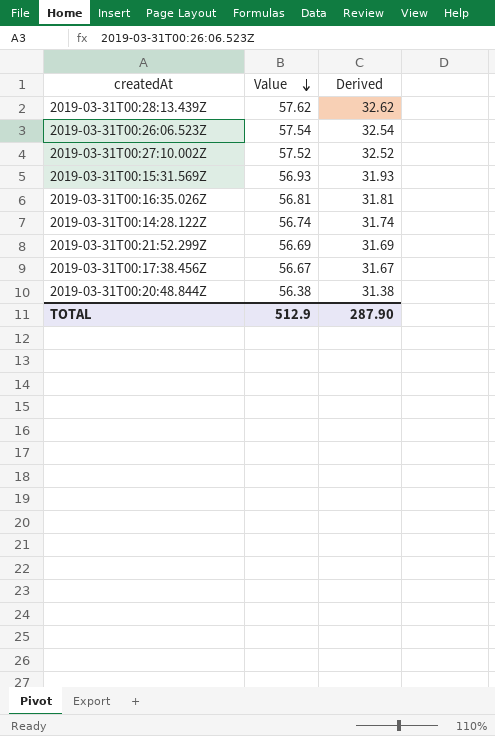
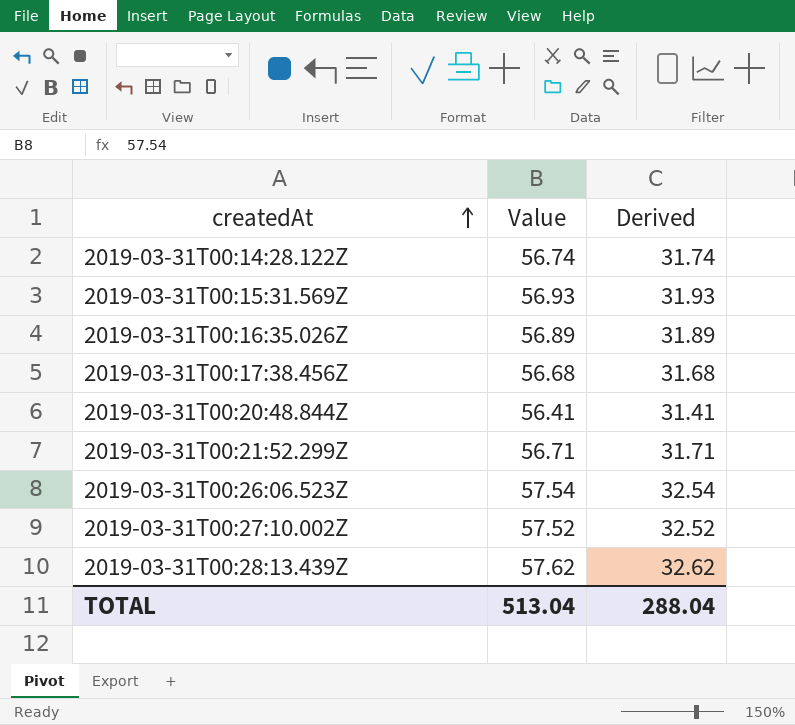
row order: Value descending -> createdAt ascending
2019-03-31T00:16:35.026Z | Value: 56.81 -> 56.89
2019-03-31T00:16:35.026Z | Derived: 31.81 -> 31.89
2019-03-31T00:17:38.456Z | Value: 56.67 -> 56.68
2019-03-31T00:17:38.456Z | Derived: 31.67 -> 31.68
2019-03-31T00:20:48.844Z | Value: 56.38 -> 56.41
2019-03-31T00:20:48.844Z | Derived: 31.38 -> 31.41
2019-03-31T00:21:52.299Z | Value: 56.69 -> 56.71
2019-03-31T00:21:52.299Z | Derived: 31.69 -> 31.71
TOTAL | Value: 512.9 -> 513.04
TOTAL | Derived: 287.90 -> 288.04

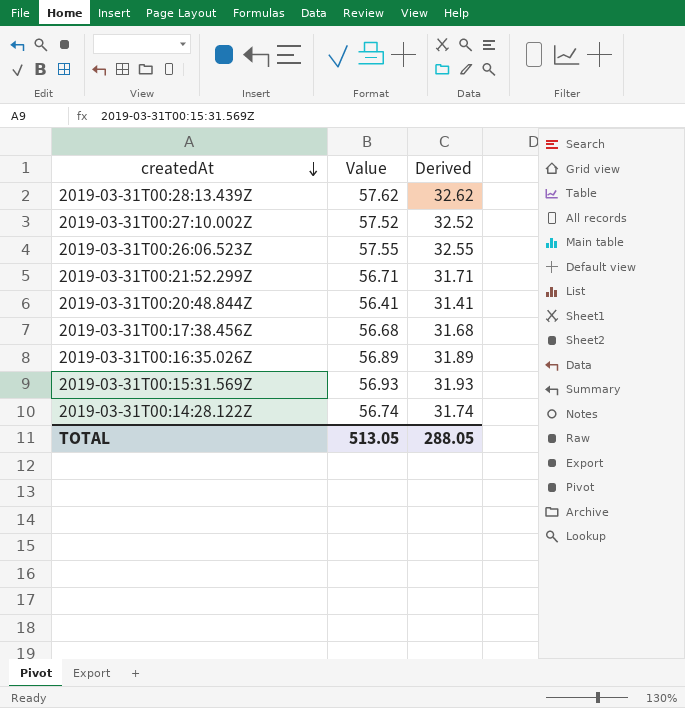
row order: createdAt ascending -> createdAt descending
2019-03-31T00:26:06.523Z | Value: 57.54 -> 57.55
2019-03-31T00:26:06.523Z | Derived: 32.54 -> 32.55
TOTAL | Value: 513.04 -> 513.05
TOTAL | Derived: 288.04 -> 288.05

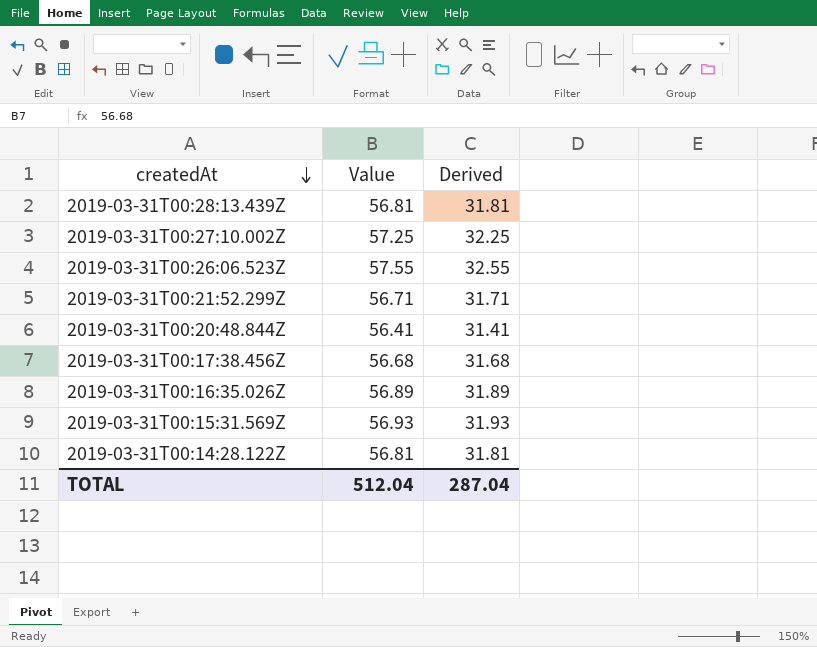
2019-03-31T00:28:13.439Z | Value: 57.62 -> 56.81
2019-03-31T00:28:13.439Z | Derived: 32.62 -> 31.81
2019-03-31T00:27:10.002Z | Value: 57.52 -> 57.25
2019-03-31T00:27:10.002Z | Derived: 32.52 -> 32.25
2019-03-31T00:14:28.122Z | Value: 56.74 -> 56.81
2019-03-31T00:14:28.122Z | Derived: 31.74 -> 31.81
TOTAL | Value: 513.05 -> 512.04
TOTAL | Derived: 288.05 -> 287.04

